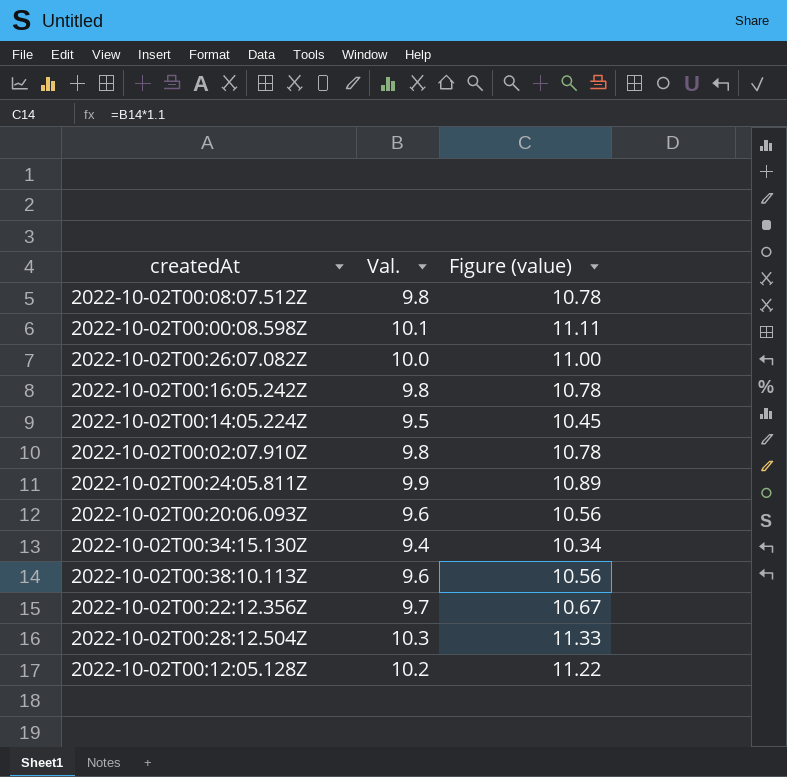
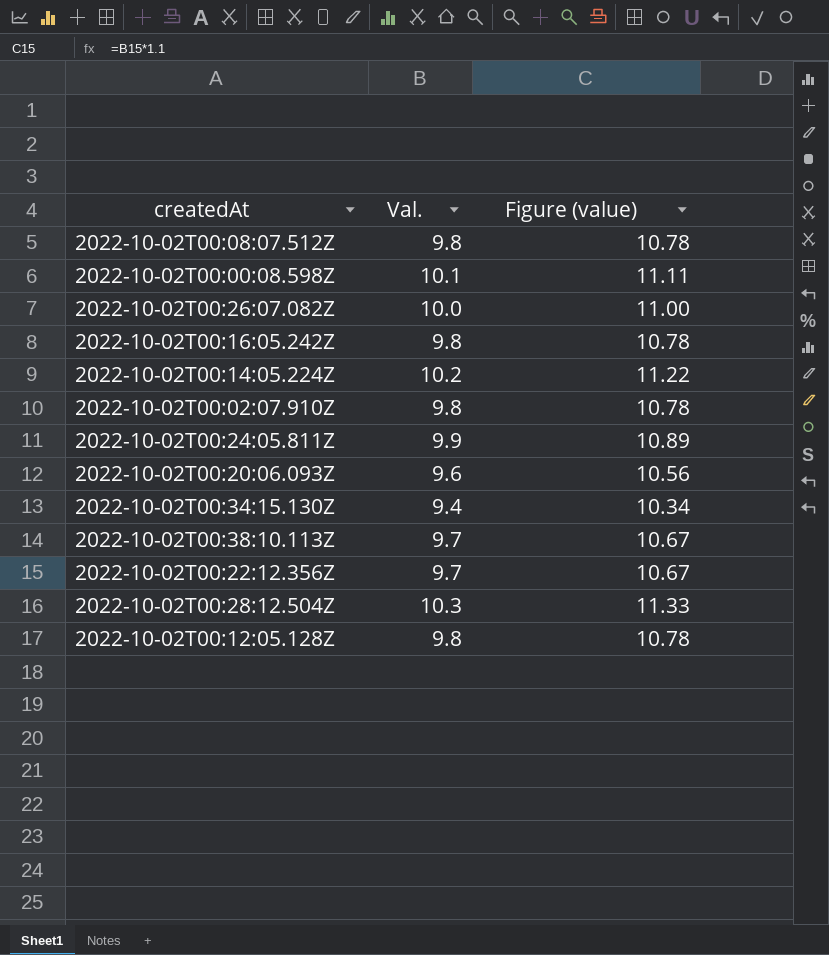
2022-10-02T00:14:05.224Z | Val.: 9.5 -> 10.2
2022-10-02T00:14:05.224Z | Figure (value): 10.45 -> 11.22
2022-10-02T00:38:10.113Z | Val.: 9.6 -> 9.7
2022-10-02T00:38:10.113Z | Figure (value): 10.56 -> 10.67
2022-10-02T00:12:05.128Z | Val.: 10.2 -> 9.8
2022-10-02T00:12:05.128Z | Figure (value): 11.22 -> 10.78

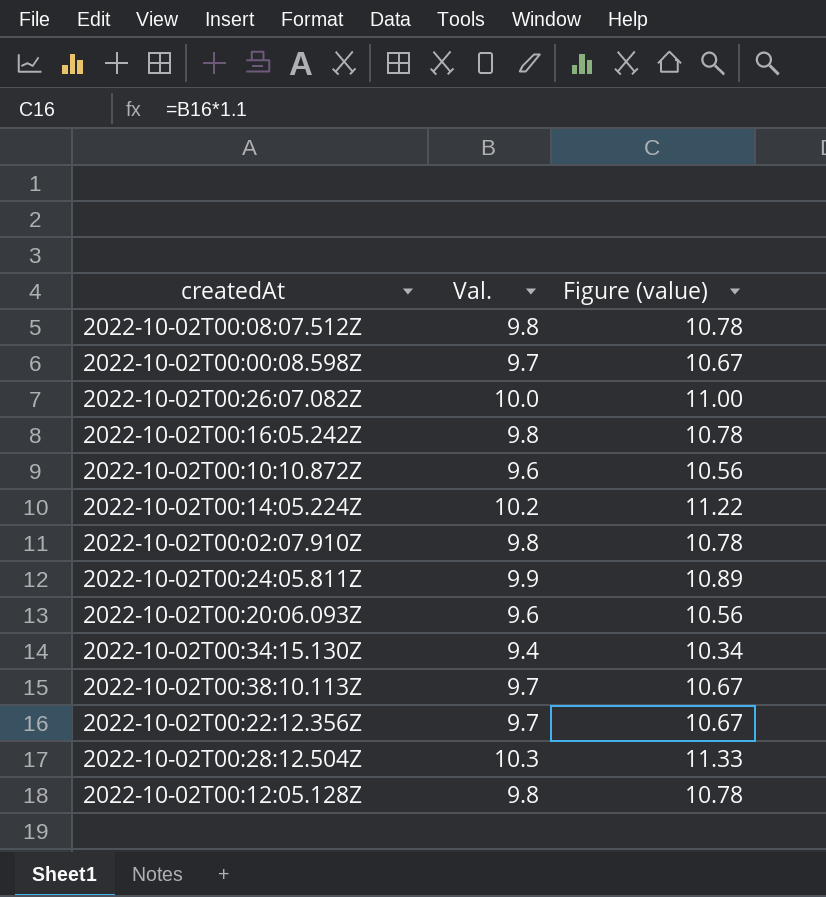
2022-10-02T00:00:08.598Z | Val.: 10.1 -> 9.7
2022-10-02T00:00:08.598Z | Figure (value): 11.11 -> 10.67
row 2022-10-02T00:10:10.872Z: none -> 9.6 | 10.56

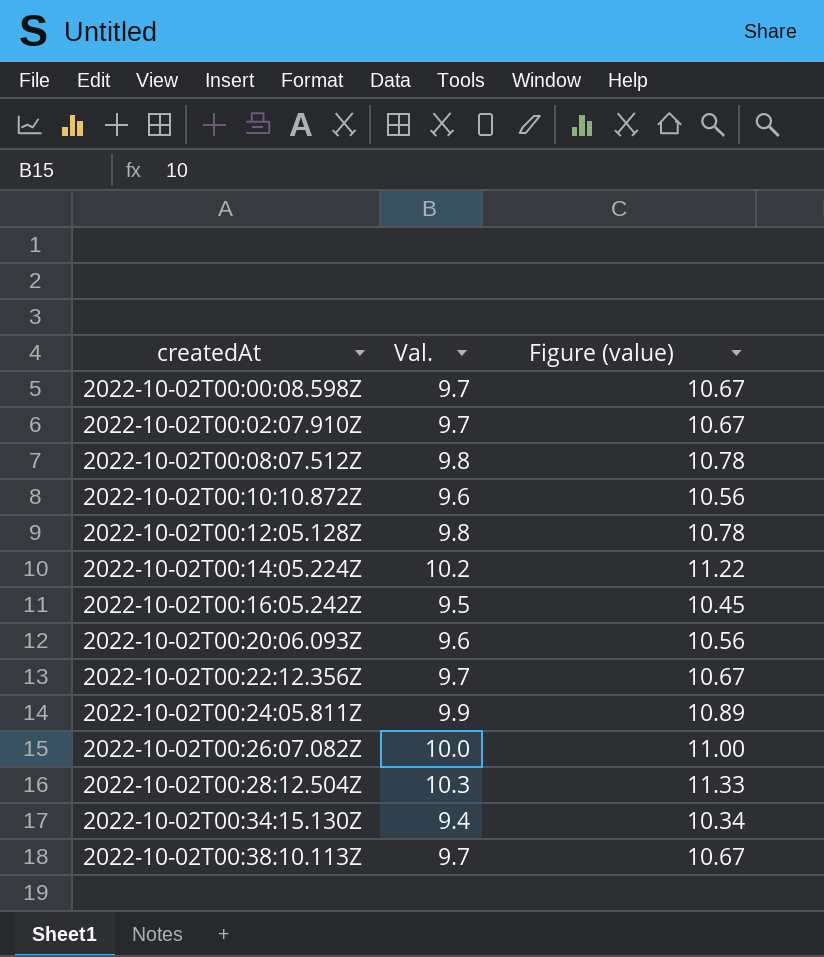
row order: none -> createdAt ascending
2022-10-02T00:02:07.910Z | Val.: 9.8 -> 9.7
2022-10-02T00:02:07.910Z | Figure (value): 10.78 -> 10.67
2022-10-02T00:16:05.242Z | Val.: 9.8 -> 9.5
2022-10-02T00:16:05.242Z | Figure (value): 10.78 -> 10.45

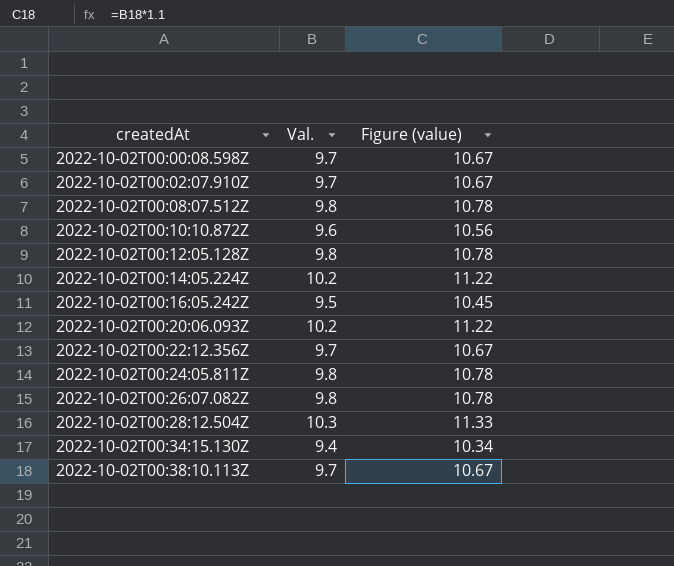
2022-10-02T00:20:06.093Z | Val.: 9.6 -> 10.2
2022-10-02T00:20:06.093Z | Figure (value): 10.56 -> 11.22
2022-10-02T00:24:05.811Z | Val.: 9.9 -> 9.8
2022-10-02T00:24:05.811Z | Figure (value): 10.89 -> 10.78
2022-10-02T00:26:07.082Z | Val.: 10.0 -> 9.8
2022-10-02T00:26:07.082Z | Figure (value): 11.00 -> 10.78

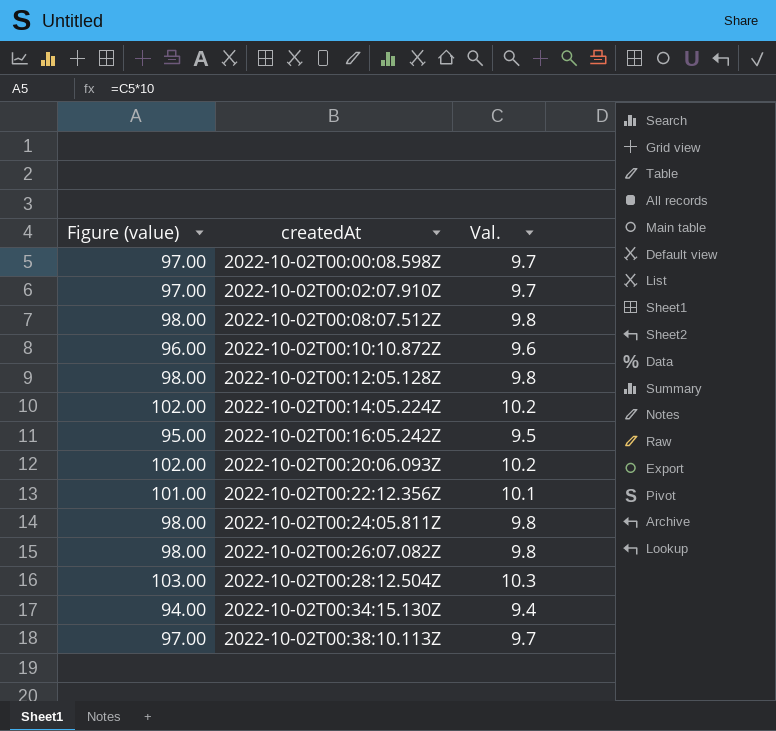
column Figure (value) | formula: [Val.] * 1.1 -> [Val.] * 10
column Figure (value) | position: 3 -> 1
2022-10-02T00:22:12.356Z | Val.: 9.7 -> 10.1

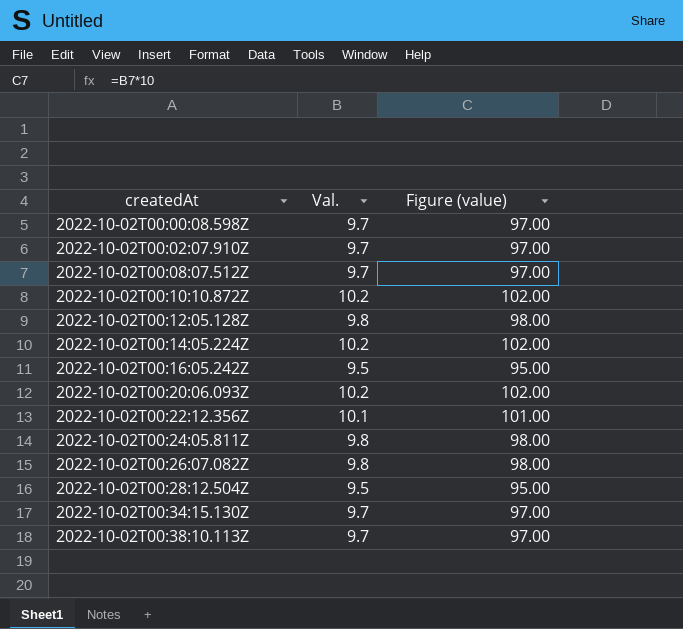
column Figure (value) | position: 1 -> 3
2022-10-02T00:08:07.512Z | Val.: 9.8 -> 9.7
2022-10-02T00:08:07.512Z | Figure (value): 98.00 -> 97.00
2022-10-02T00:10:10.872Z | Val.: 9.6 -> 10.2
2022-10-02T00:10:10.872Z | Figure (value): 96.00 -> 102.00
2022-10-02T00:28:12.504Z | Val.: 10.3 -> 9.5
2022-10-02T00:28:12.504Z | Figure (value): 103.00 -> 95.00
2022-10-02T00:34:15.130Z | Val.: 9.4 -> 9.7
2022-10-02T00:34:15.130Z | Figure (value): 94.00 -> 97.00

